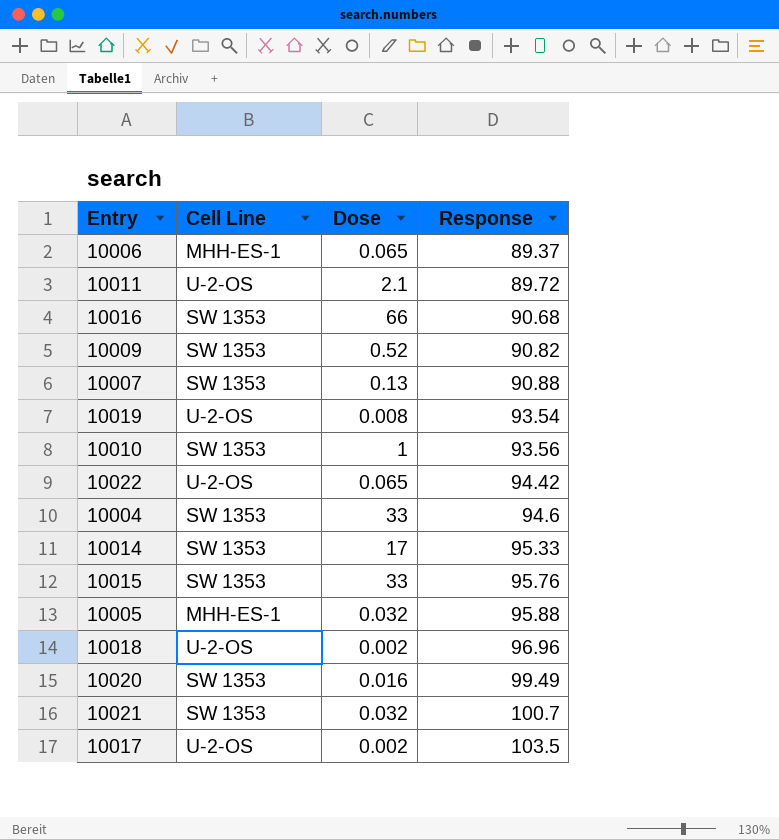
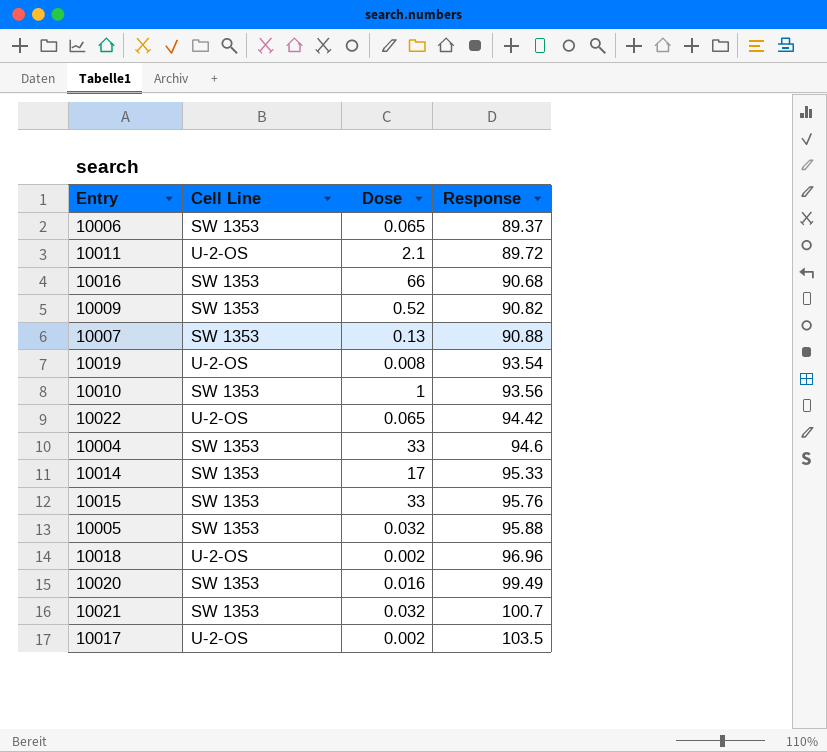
10006 | Cell Line: MHH-ES-1 -> SW 1353
10005 | Cell Line: MHH-ES-1 -> SW 1353

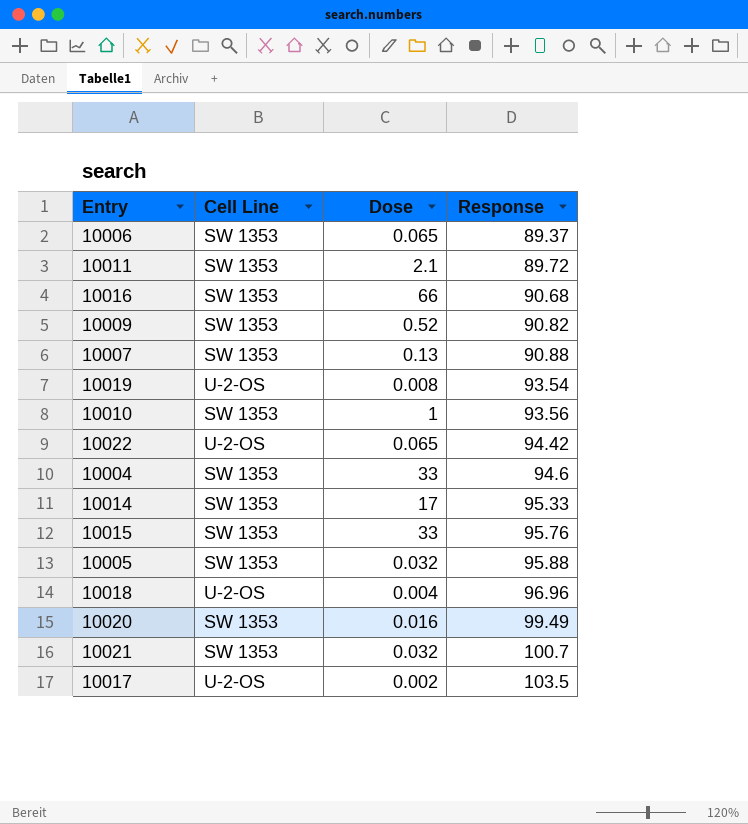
10011 | Cell Line: U-2-OS -> SW 1353
10018 | Dose: 0.002 -> 0.004

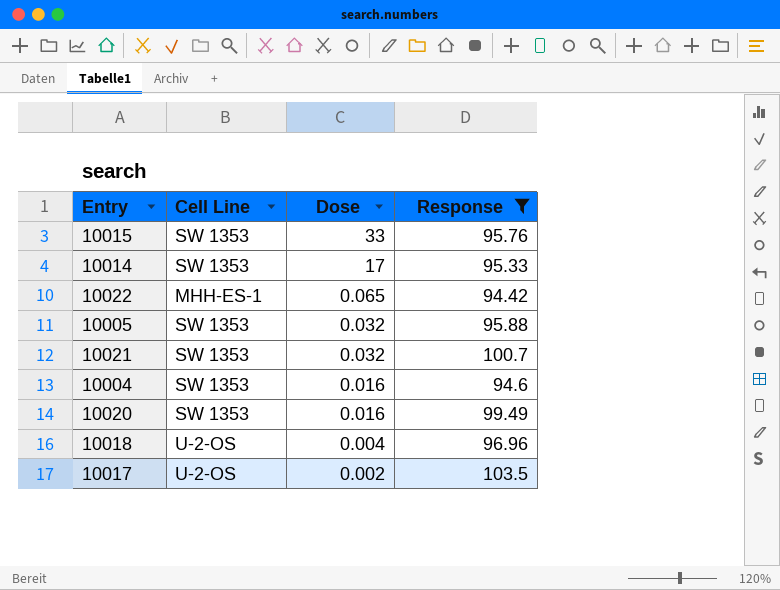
filter: none -> Response >= 94.42
row order: Response ascending -> Dose descending
10022 | Cell Line: U-2-OS -> MHH-ES-1
10004 | Dose: 33 -> 0.016

